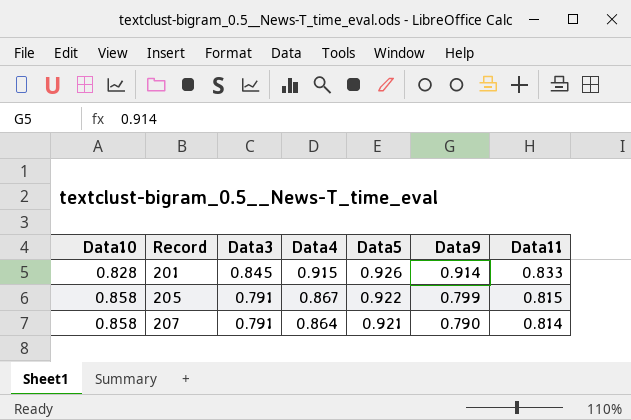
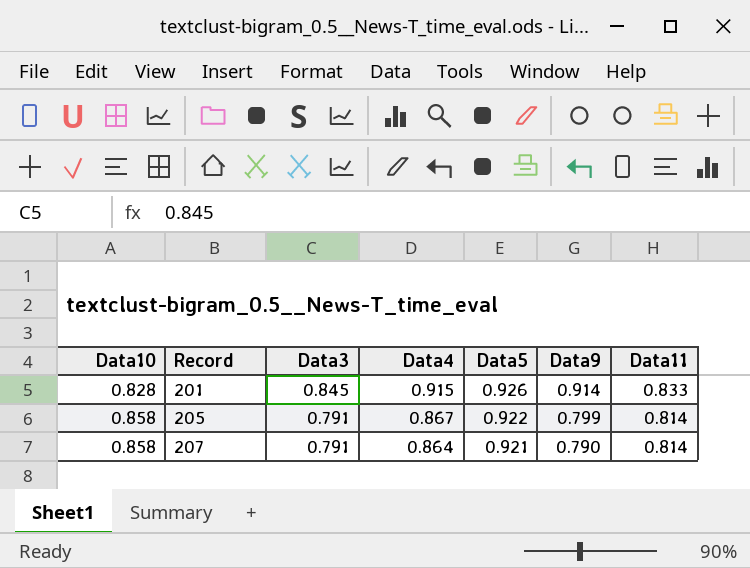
205 | Data11: 0.815 -> 0.814

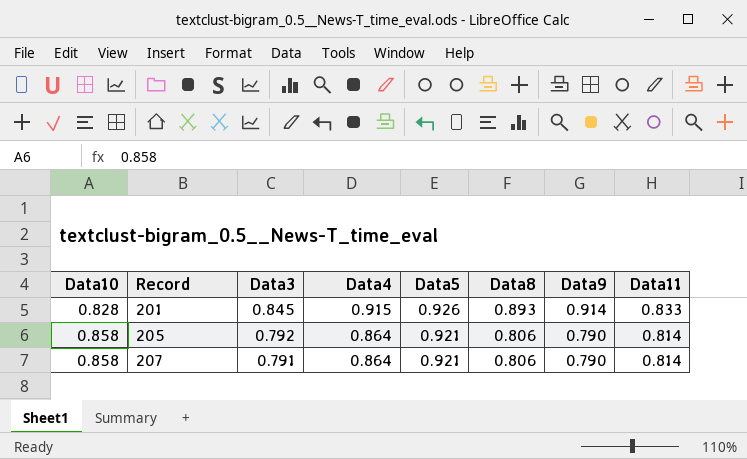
column Data8 | position: none -> 6
205 | Data3: 0.791 -> 0.792
205 | Data4: 0.867 -> 0.864
205 | Data5: 0.922 -> 0.921
205 | Data9: 0.799 -> 0.790

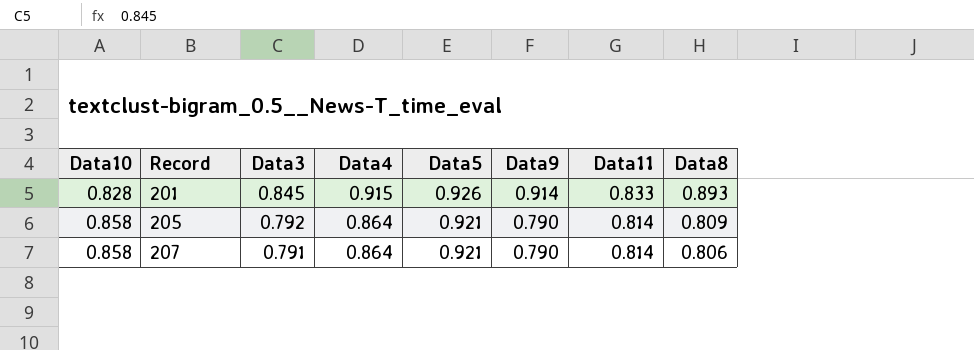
column Data8 | position: 6 -> 8
205 | Data8: 0.806 -> 0.809

